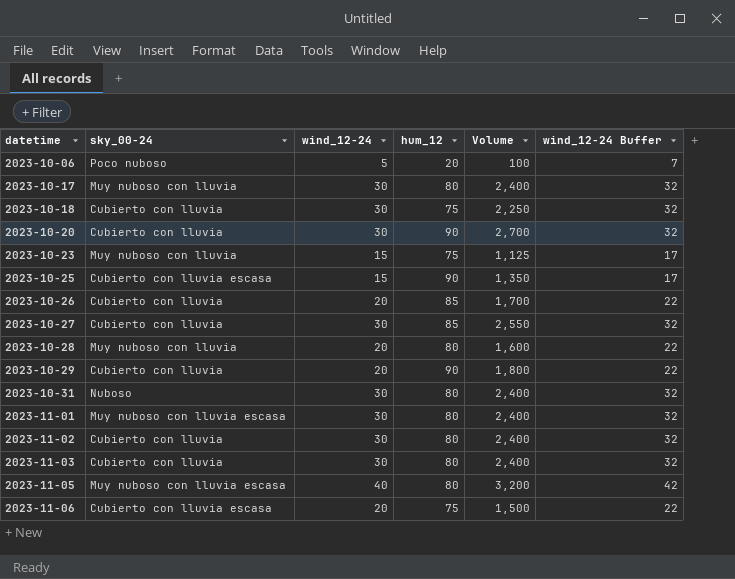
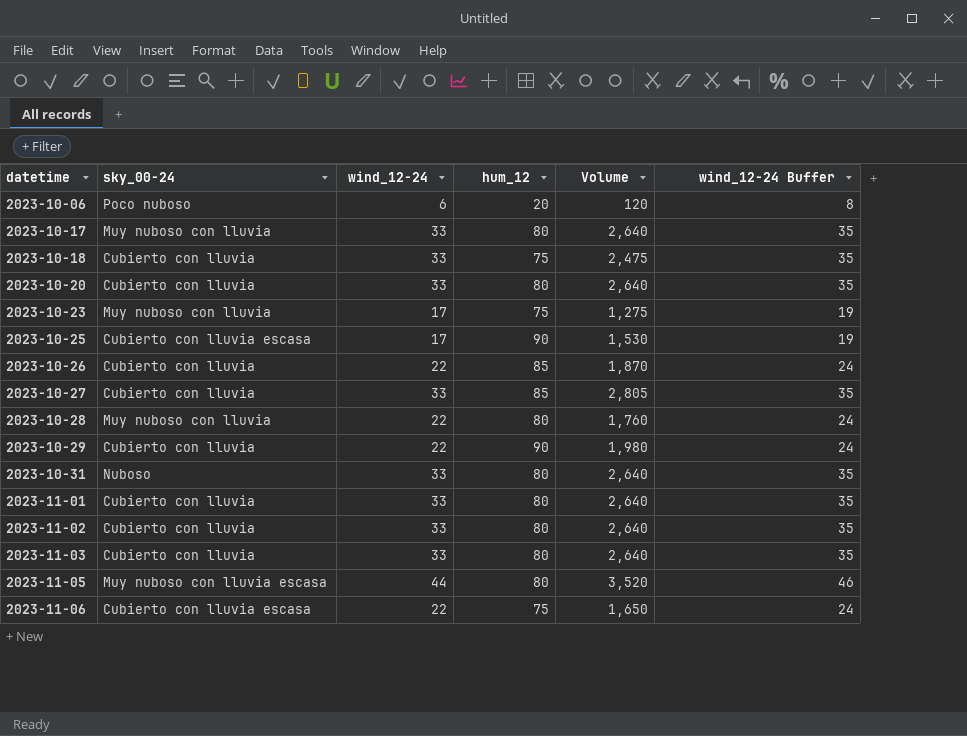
2023-10-06 | wind_12-24: 5 -> 6
2023-10-06 | Volume: 100 -> 120
2023-10-06 | wind_12-24 Buffer: 7 -> 8
2023-10-17 | wind_12-24: 30 -> 33
2023-10-17 | Volume: 2,400 -> 2,640
2023-10-17 | wind_12-24 Buffer: 32 -> 35
2023-10-18 | wind_12-24: 30 -> 33
2023-10-18 | Volume: 2,250 -> 2,475
2023-10-18 | wind_12-24 Buffer: 32 -> 35
2023-10-20 | wind_12-24: 30 -> 33
2023-10-20 | hum_12: 90 -> 80
2023-10-20 | Volume: 2,700 -> 2,640
2023-10-20 | wind_12-24 Buffer: 32 -> 35
2023-10-23 | wind_12-24: 15 -> 17
2023-10-23 | Volume: 1,125 -> 1,275
2023-10-23 | wind_12-24 Buffer: 17 -> 19
2023-10-25 | wind_12-24: 15 -> 17
2023-10-25 | Volume: 1,350 -> 1,530
2023-10-25 | wind_12-24 Buffer: 17 -> 19
2023-10-26 | wind_12-24: 20 -> 22
2023-10-26 | Volume: 1,700 -> 1,870
2023-10-26 | wind_12-24 Buffer: 22 -> 24
2023-10-27 | wind_12-24: 30 -> 33
2023-10-27 | Volume: 2,550 -> 2,805
2023-10-27 | wind_12-24 Buffer: 32 -> 35
2023-10-28 | wind_12-24: 20 -> 22
2023-10-28 | Volume: 1,600 -> 1,760
2023-10-28 | wind_12-24 Buffer: 22 -> 24
2023-10-29 | wind_12-24: 20 -> 22
2023-10-29 | Volume: 1,800 -> 1,980
2023-10-29 | wind_12-24 Buffer: 22 -> 24
2023-10-31 | wind_12-24: 30 -> 33
2023-10-31 | Volume: 2,400 -> 2,640
2023-10-31 | wind_12-24 Buffer: 32 -> 35
2023-11-01 | sky_00-24: Muy nuboso con lluvia escasa -> Cubierto con lluvia
2023-11-01 | wind_12-24: 30 -> 33
2023-11-01 | Volume: 2,400 -> 2,640
2023-11-01 | wind_12-24 Buffer: 32 -> 35
2023-11-02 | wind_12-24: 30 -> 33
2023-11-02 | Volume: 2,400 -> 2,640
2023-11-02 | wind_12-24 Buffer: 32 -> 35
2023-11-03 | wind_12-24: 30 -> 33
2023-11-03 | Volume: 2,400 -> 2,640
2023-11-03 | wind_12-24 Buffer: 32 -> 35
2023-11-05 | wind_12-24: 40 -> 44
2023-11-05 | Volume: 3,200 -> 3,520
2023-11-05 | wind_12-24 Buffer: 42 -> 46
2023-11-06 | wind_12-24: 20 -> 22
2023-11-06 | Volume: 1,500 -> 1,650
2023-11-06 | wind_12-24 Buffer: 22 -> 24

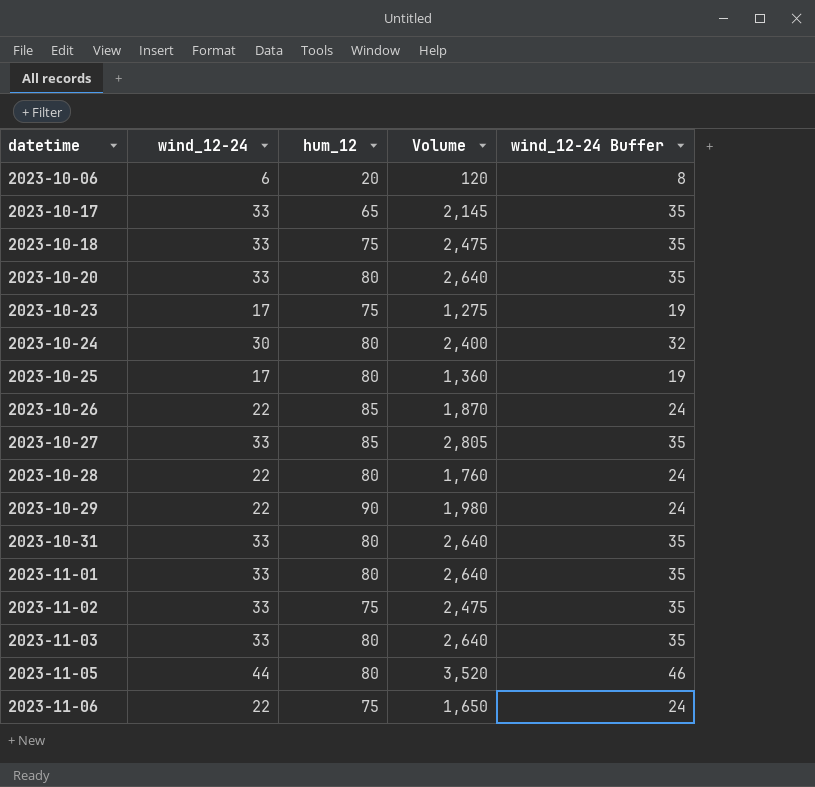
column sky_00-24 | position: 2 -> none
2023-10-17 | hum_12: 80 -> 65
2023-10-17 | Volume: 2,640 -> 2,145
row 2023-10-24: none -> 30 | 80 | 2,400 | 32
2023-10-25 | hum_12: 90 -> 80
2023-10-25 | Volume: 1,530 -> 1,360
2023-11-02 | hum_12: 80 -> 75
2023-11-02 | Volume: 2,640 -> 2,475

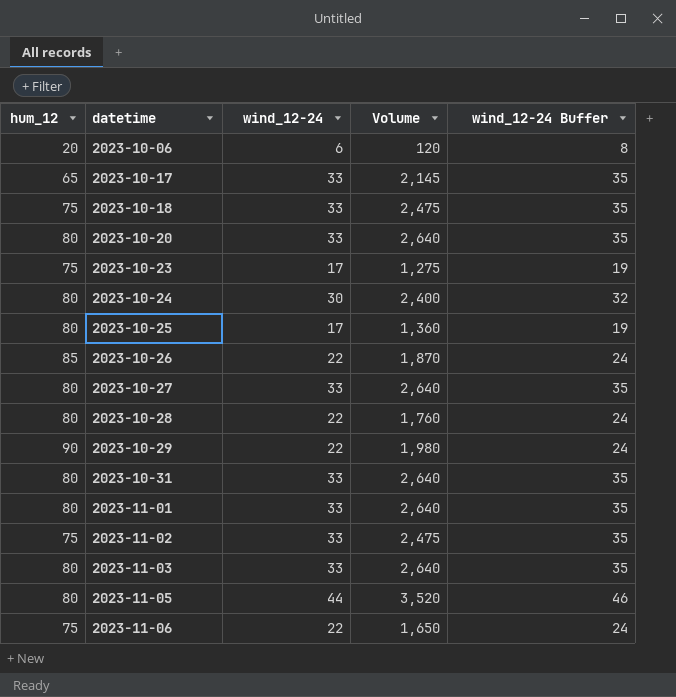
column hum_12 | position: 3 -> 1
2023-10-27 | hum_12: 85 -> 80
2023-10-27 | Volume: 2,805 -> 2,640

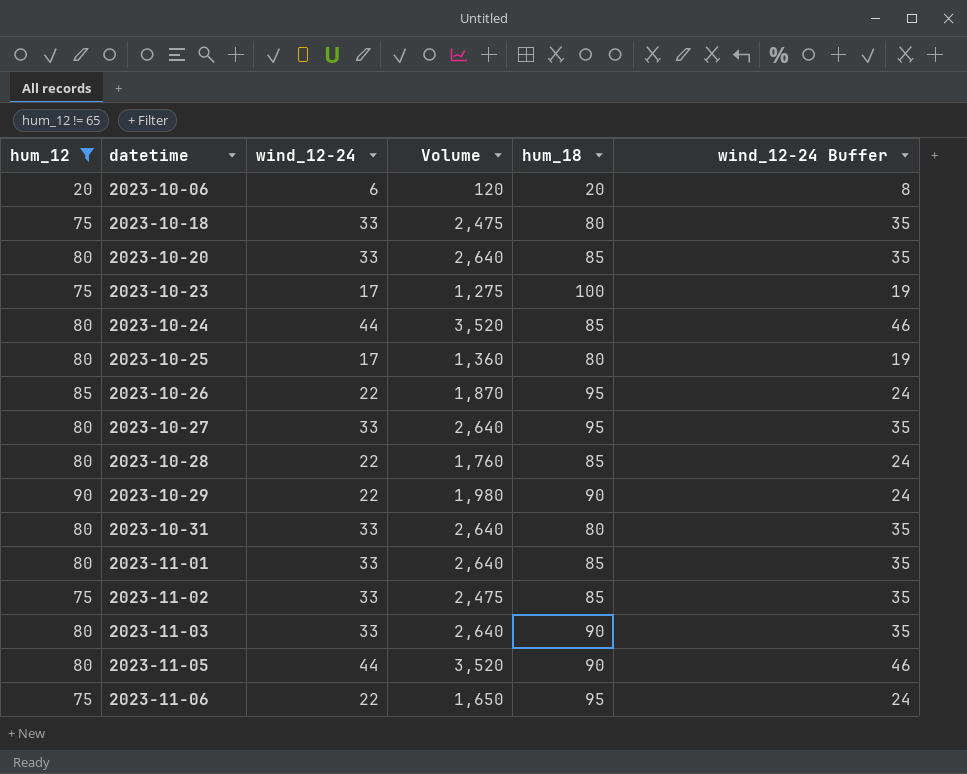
filter: none -> hum_12 != 65
column hum_18 | position: none -> 5
2023-10-24 | wind_12-24: 30 -> 44
2023-10-24 | Volume: 2,400 -> 3,520
2023-10-24 | wind_12-24 Buffer: 32 -> 46

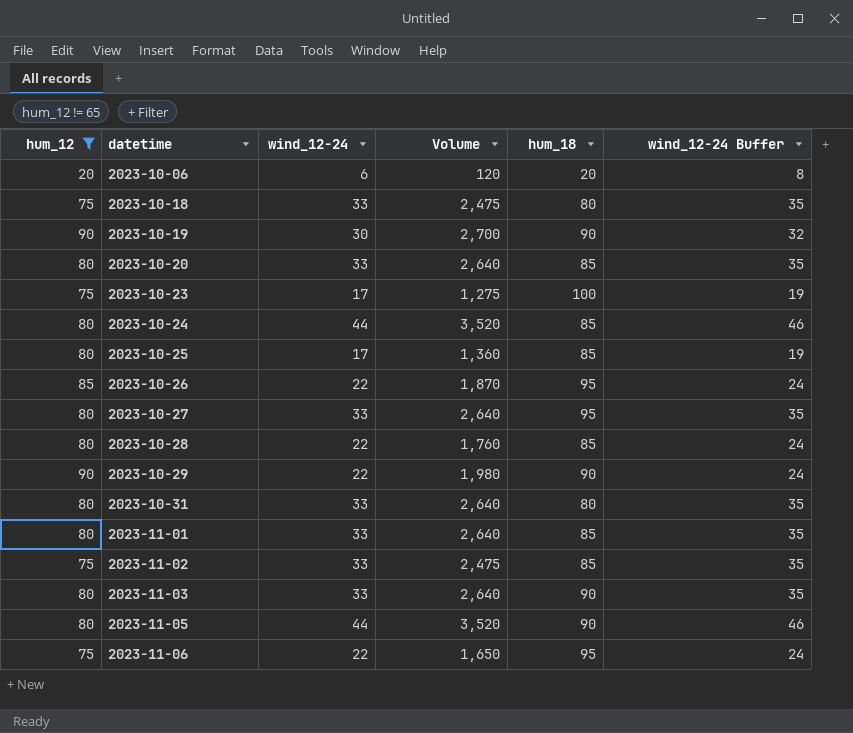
row 2023-10-19: none -> 90 | 30 | 2,700 | 90 | 32
2023-10-25 | hum_18: 80 -> 85

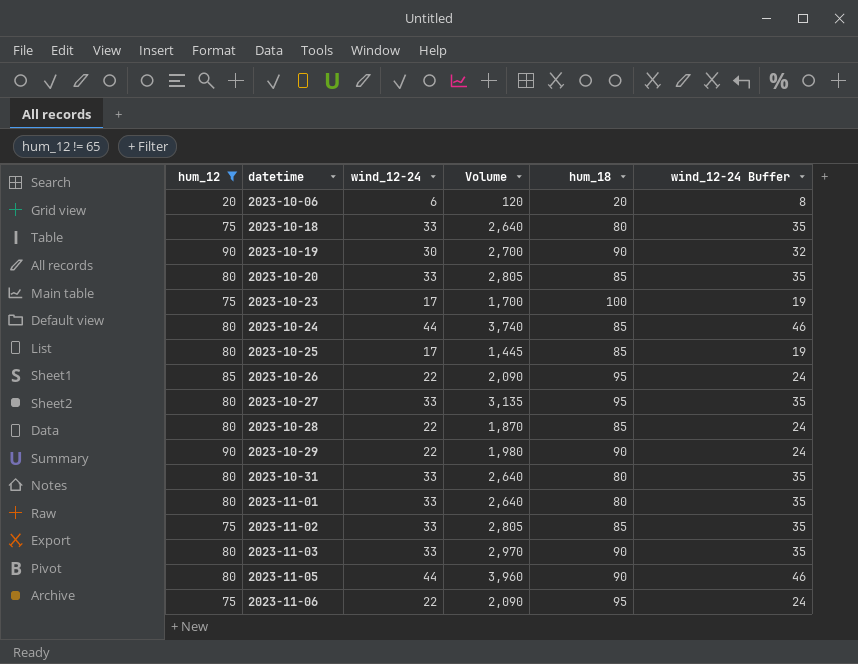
column Volume | formula: [hum_12] * [wind_12-24] -> [wind_12-24] * [hum_18]
2023-11-01 | hum_18: 85 -> 80

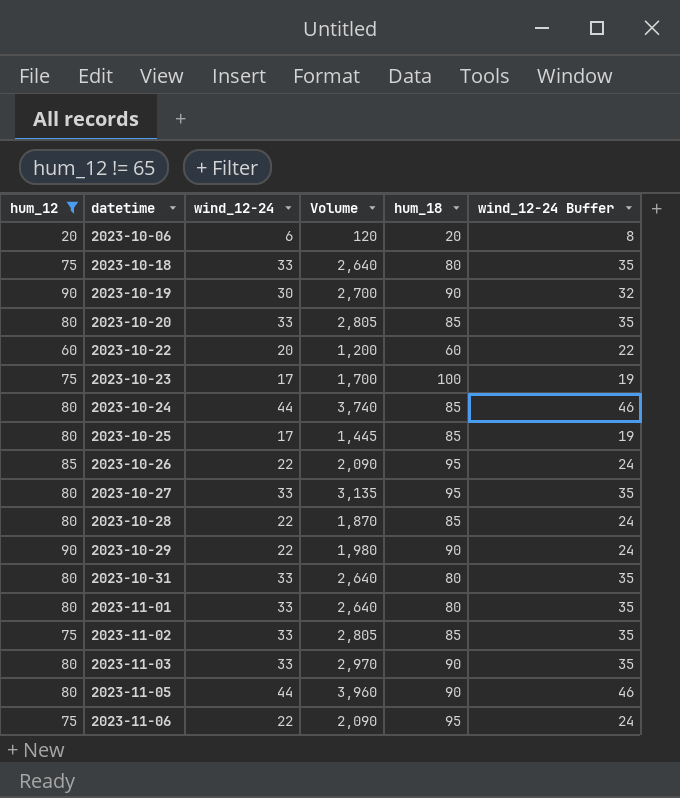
row 2023-10-22: none -> 60 | 20 | 1,200 | 60 | 22

